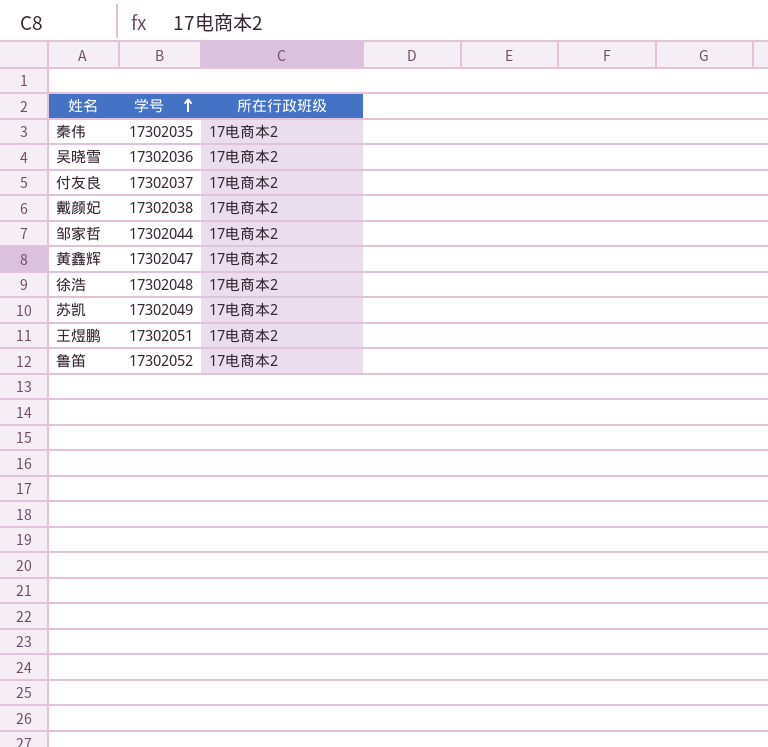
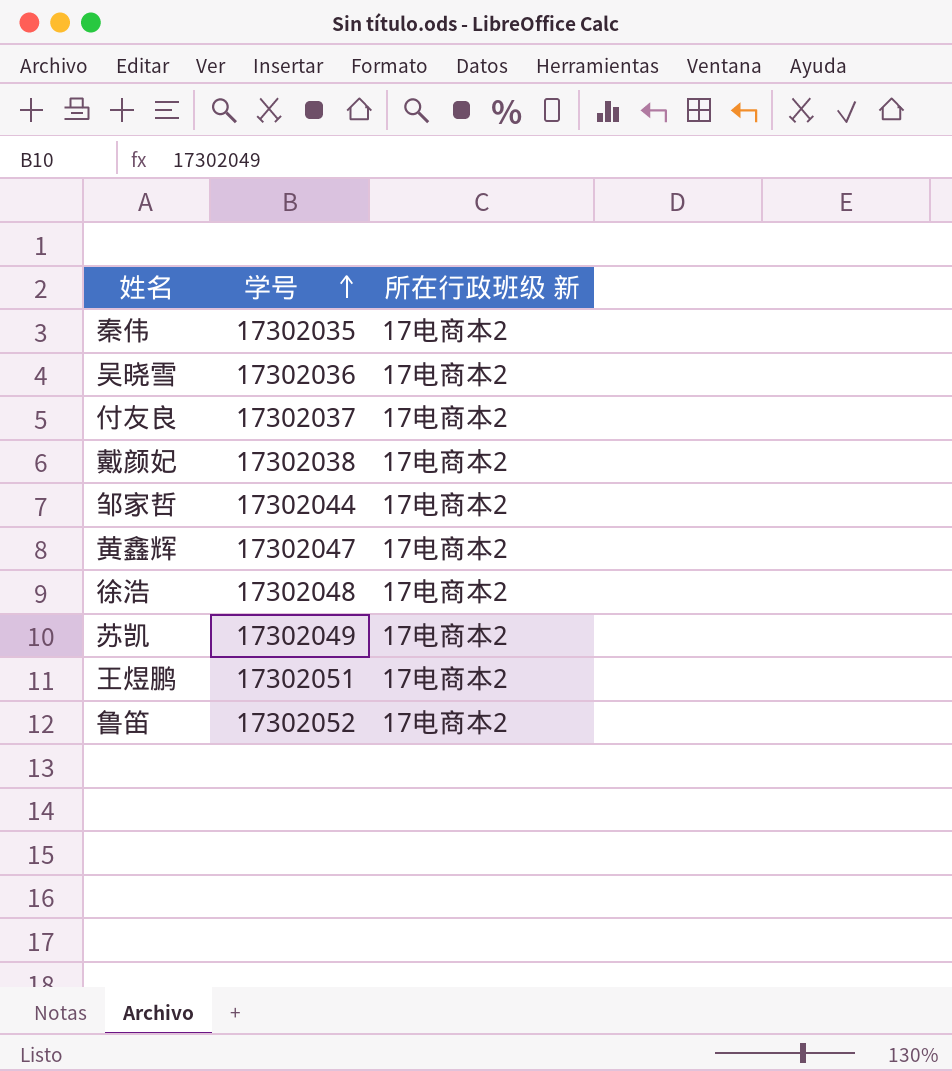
column name: 所在行政班级 -> 所在行政班级 新

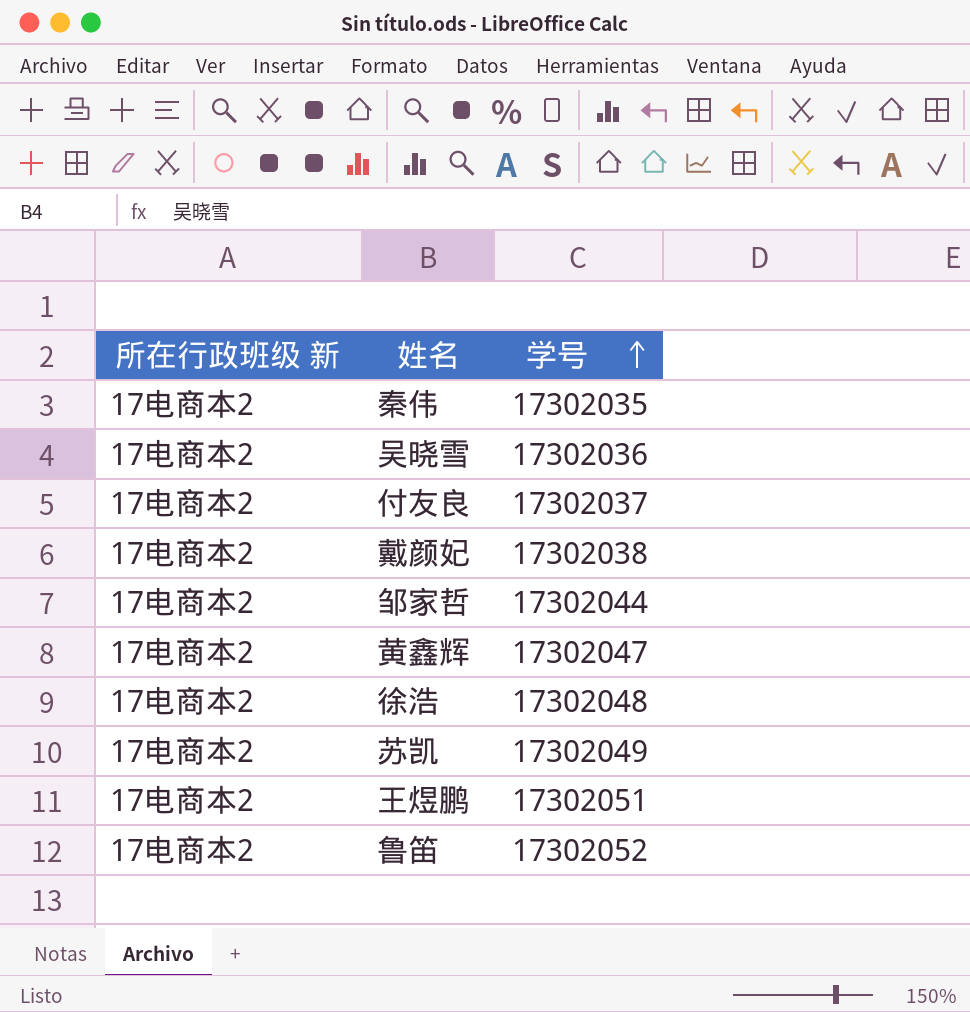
column 所在行政班级 新 | position: 3 -> 1

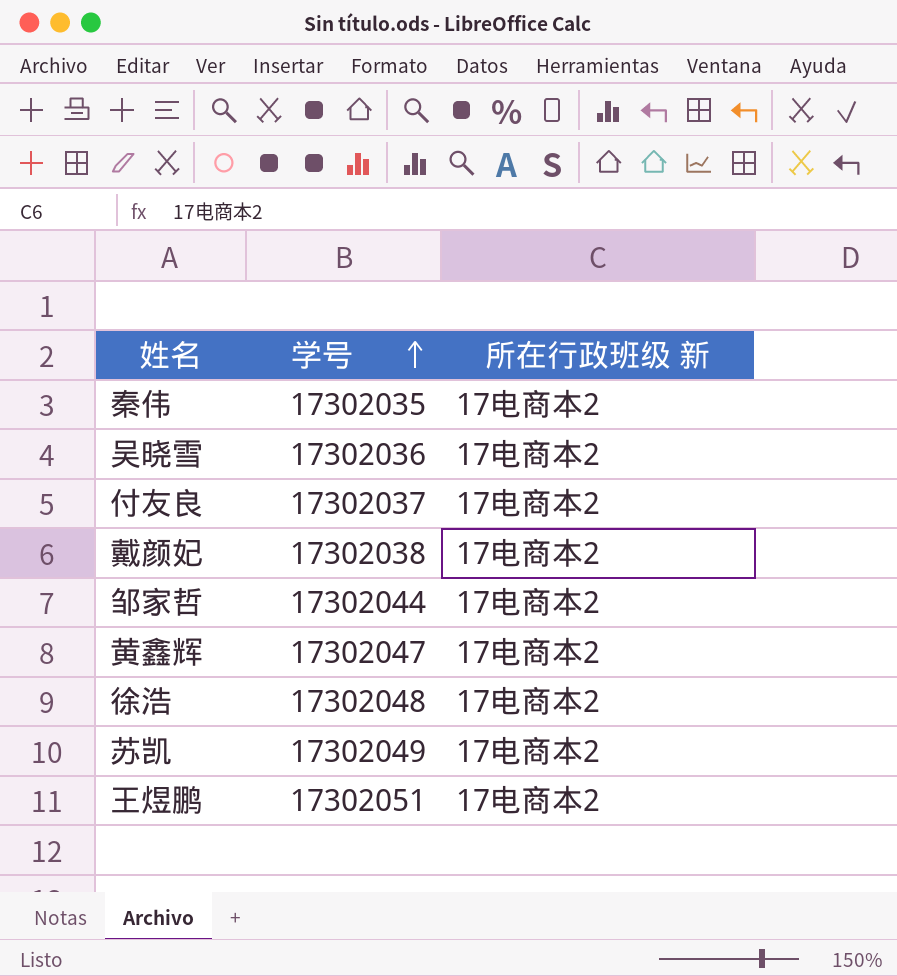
column 所在行政班级 新 | position: 1 -> 3
row 鲁笛: 17电商本2 | 17302052 -> none

